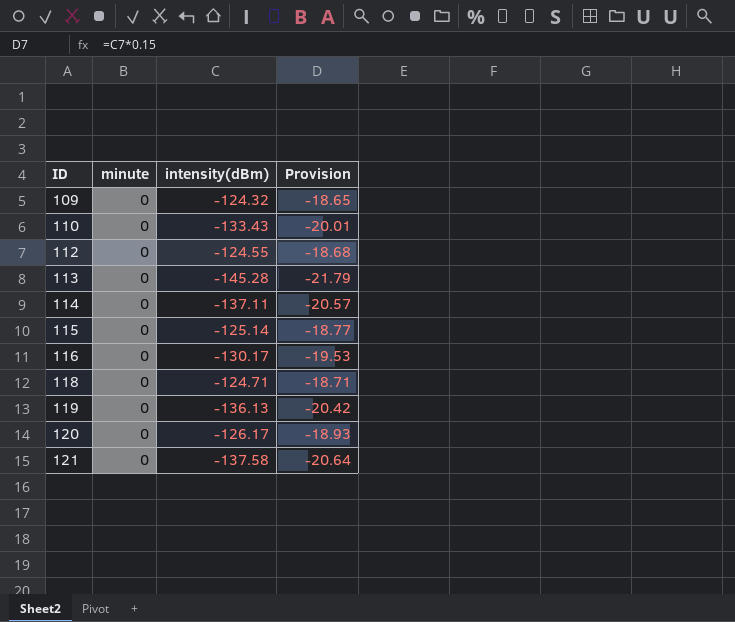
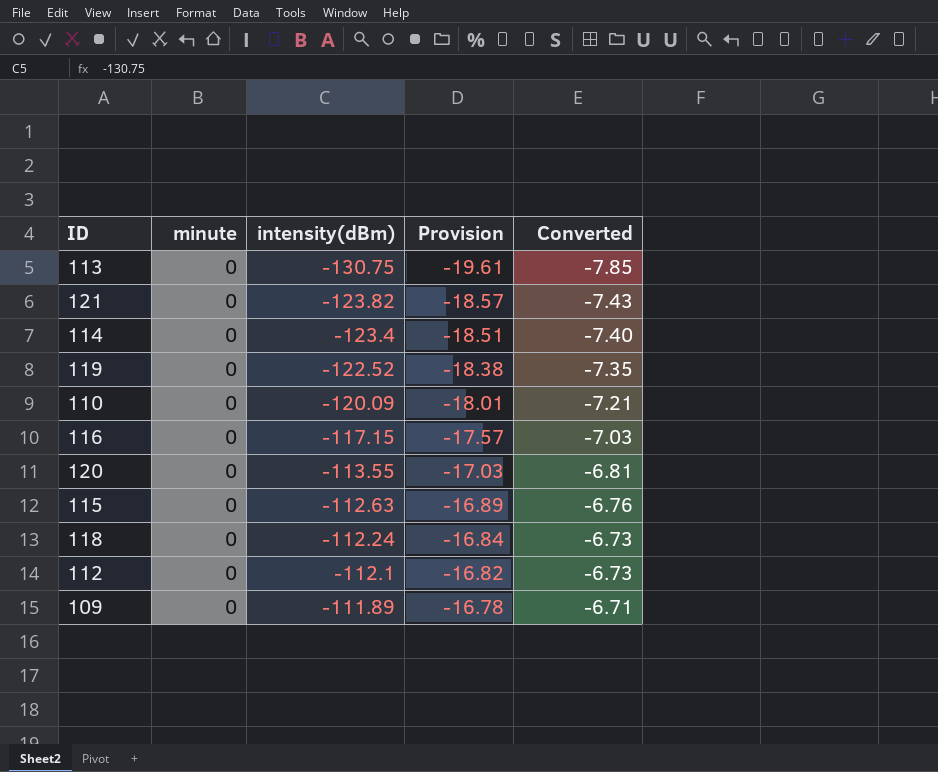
row order: ID ascending -> intensity(dBm) ascending
column Converted | formula: none -> [intensity(dBm)] * 0.06
113 | intensity(dBm): -145.28 -> -130.75
113 | Provision: -21.79 -> -19.61
121 | intensity(dBm): -137.58 -> -123.82
121 | Provision: -20.64 -> -18.57
114 | intensity(dBm): -137.11 -> -123.4
114 | Provision: -20.57 -> -18.51
119 | intensity(dBm): -136.13 -> -122.52
119 | Provision: -20.42 -> -18.38
110 | intensity(dBm): -133.43 -> -120.09
110 | Provision: -20.01 -> -18.01
116 | intensity(dBm): -130.17 -> -117.15
116 | Provision: -19.53 -> -17.57
120 | intensity(dBm): -126.17 -> -113.55
120 | Provision: -18.93 -> -17.03
115 | intensity(dBm): -125.14 -> -112.63
115 | Provision: -18.77 -> -16.89
118 | intensity(dBm): -124.71 -> -112.24
118 | Provision: -18.71 -> -16.84
112 | intensity(dBm): -124.55 -> -112.1
112 | Provision: -18.68 -> -16.82
109 | intensity(dBm): -124.32 -> -111.89
109 | Provision: -18.65 -> -16.78

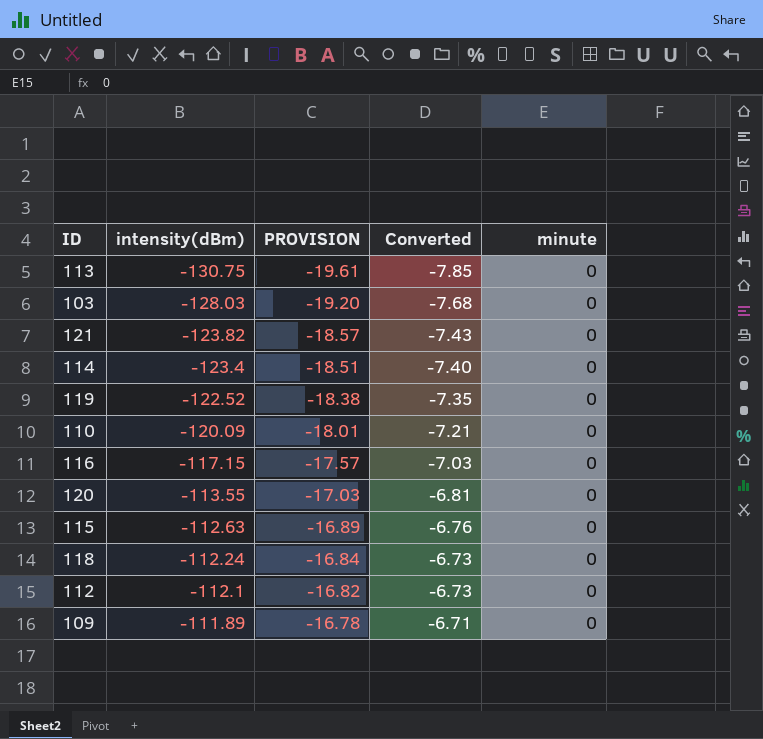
column name: Provision -> PROVISION
column minute | position: 2 -> 5
row 103: none -> -128.03 | -19.20 | -7.68 | 0

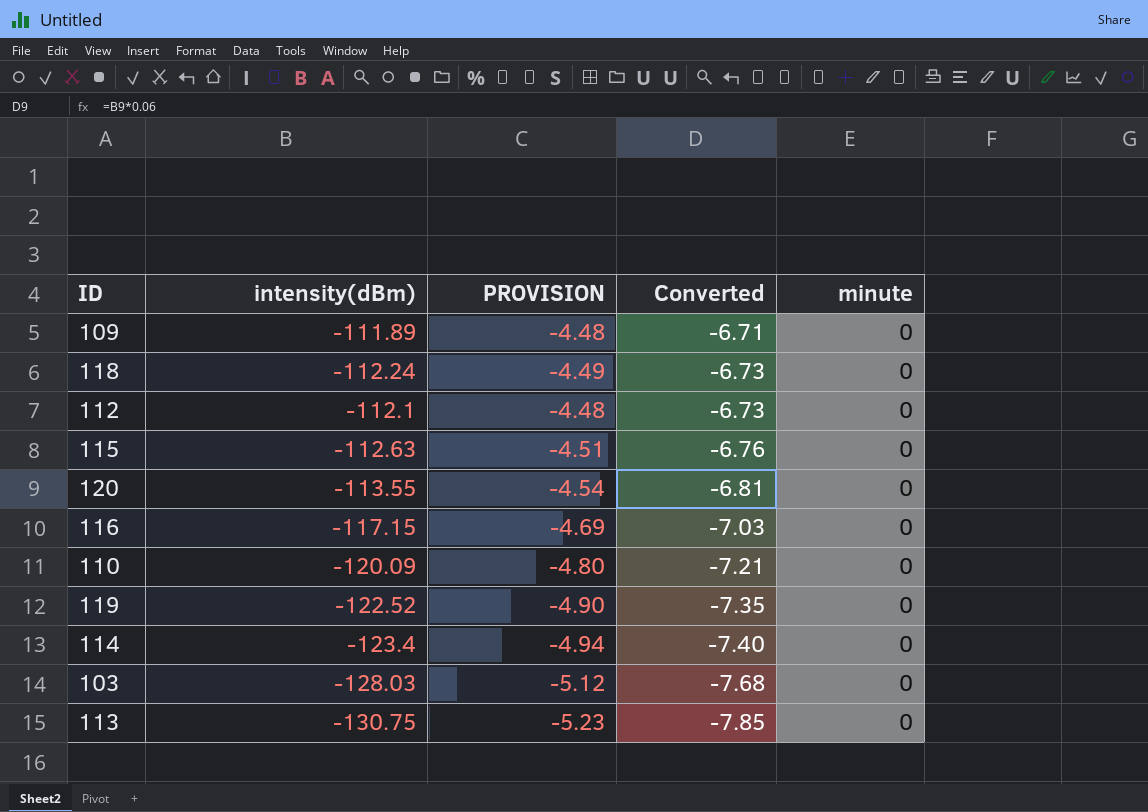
row order: intensity(dBm) ascending -> Converted descending
column PROVISION | formula: [intensity(dBm)] * 0.15 -> [intensity(dBm)] * 0.04
row 121: -123.82 | -18.57 | -7.43 | 0 -> none

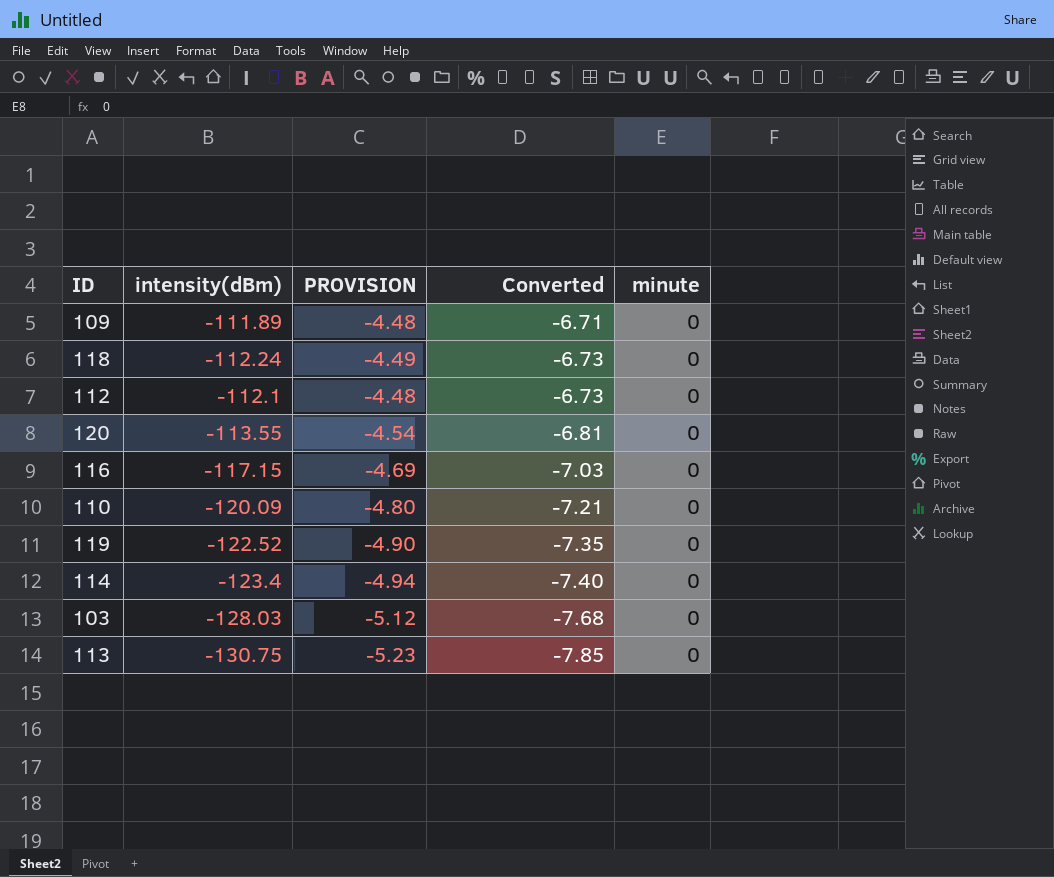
row 115: -112.63 | -4.51 | -6.76 | 0 -> none

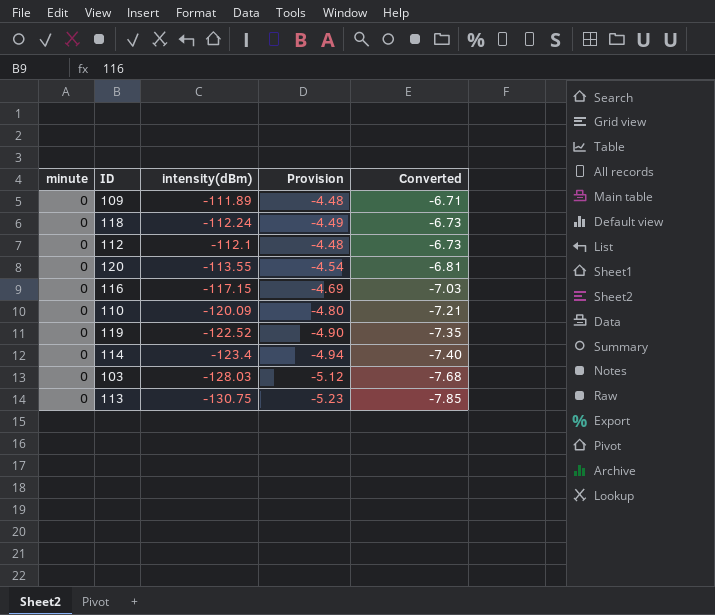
column minute | position: 5 -> 1
column name: PROVISION -> Provision

